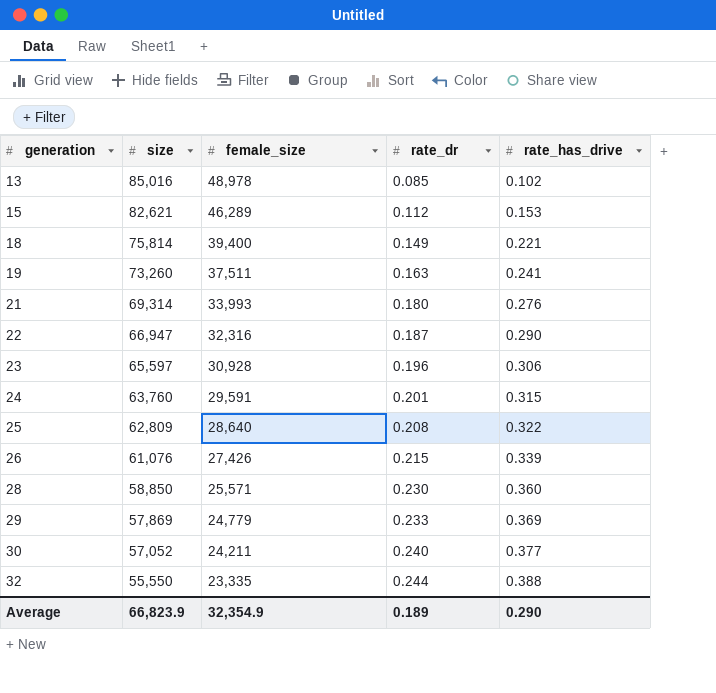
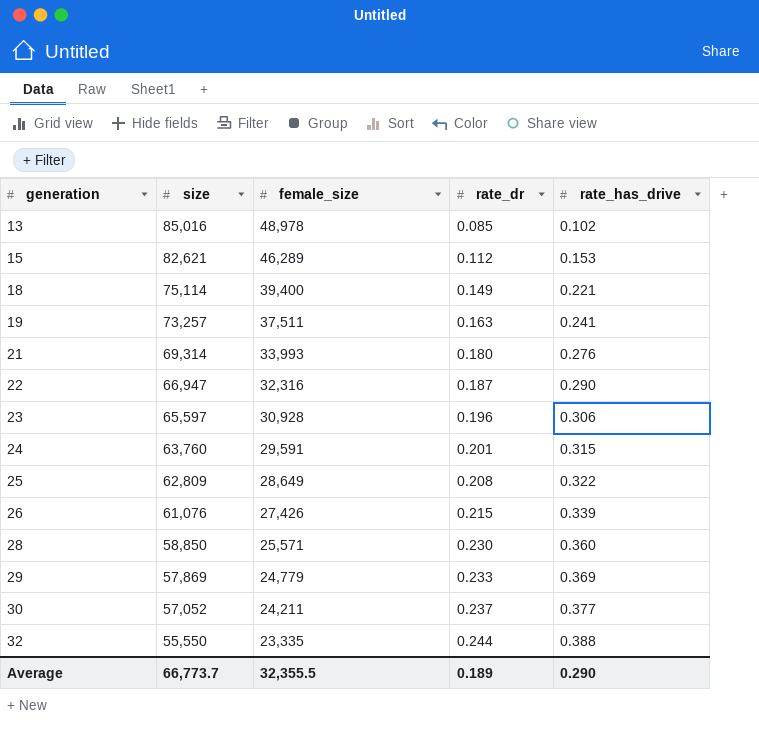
18 | size: 75,814 -> 75,114
19 | size: 73,260 -> 73,257
25 | female_size: 28,640 -> 28,649
30 | rate_dr: 0.240 -> 0.237
Average | size: 66,823.9 -> 66,773.7
Average | female_size: 32,354.9 -> 32,355.5

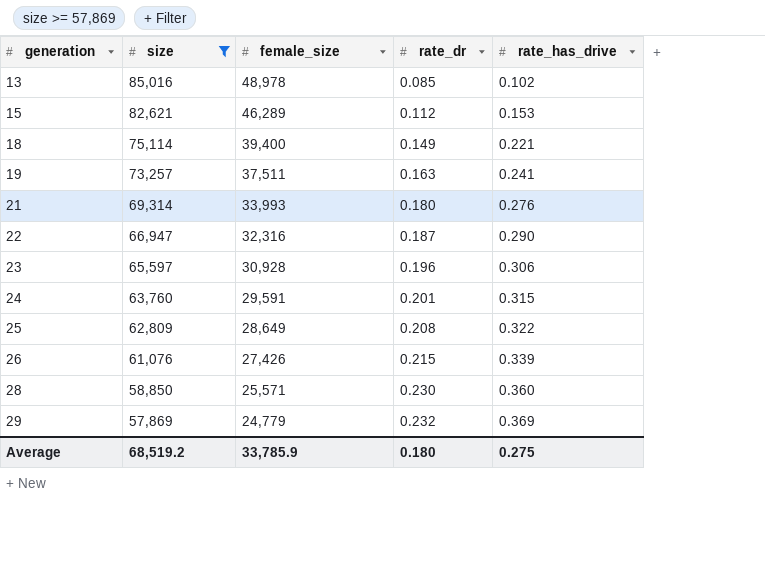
filter: none -> size >= 57,869
29 | rate_dr: 0.233 -> 0.232
Average | size: 66,773.7 -> 68,519.2
Average | female_size: 32,355.5 -> 33,785.9
Average | rate_dr: 0.189 -> 0.180
Average | rate_has_drive: 0.290 -> 0.275

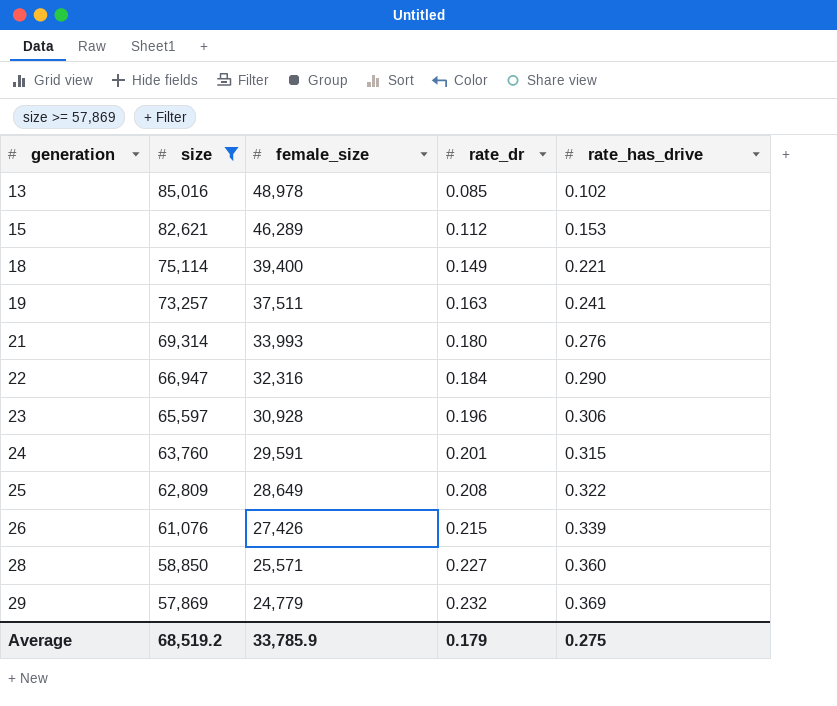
22 | rate_dr: 0.187 -> 0.184
28 | rate_dr: 0.230 -> 0.227
Average | rate_dr: 0.180 -> 0.179

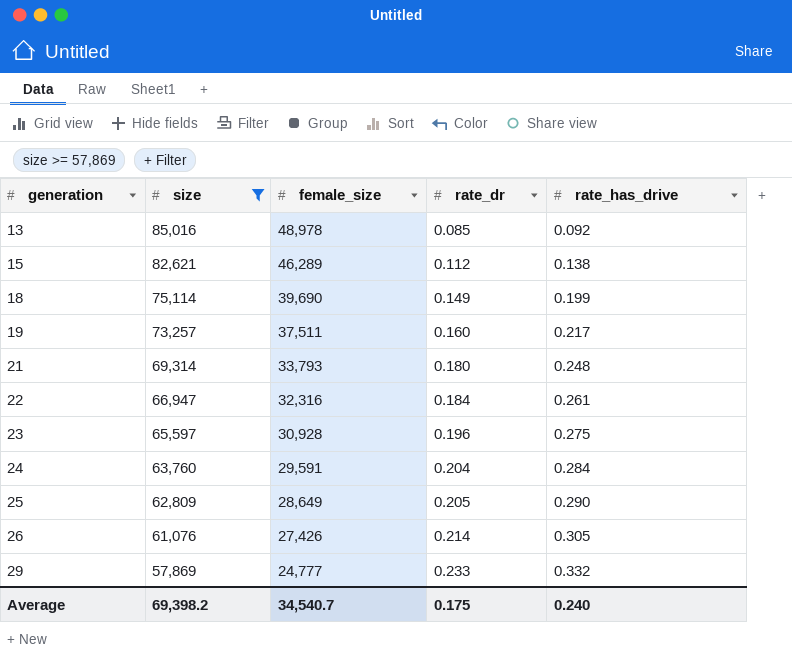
row 28: 58,850 | 25,571 | 0.227 | 0.360 -> none
13 | rate_has_drive: 0.102 -> 0.092
15 | rate_has_drive: 0.153 -> 0.138
18 | female_size: 39,400 -> 39,690
18 | rate_has_drive: 0.221 -> 0.199
19 | rate_dr: 0.163 -> 0.160
19 | rate_has_drive: 0.241 -> 0.217
21 | female_size: 33,993 -> 33,793
21 | rate_has_drive: 0.276 -> 0.248
22 | rate_has_drive: 0.290 -> 0.261
23 | rate_has_drive: 0.306 -> 0.275
24 | rate_dr: 0.201 -> 0.204
24 | rate_has_drive: 0.315 -> 0.284
25 | rate_dr: 0.208 -> 0.205
25 | rate_has_drive: 0.322 -> 0.290
26 | rate_dr: 0.215 -> 0.214
26 | rate_has_drive: 0.339 -> 0.305
29 | female_size: 24,779 -> 24,777
29 | rate_dr: 0.232 -> 0.233
29 | rate_has_drive: 0.369 -> 0.332
Average | size: 68,519.2 -> 69,398.2
Average | female_size: 33,785.9 -> 34,540.7
Average | rate_dr: 0.179 -> 0.175
Average | rate_has_drive: 0.275 -> 0.240

